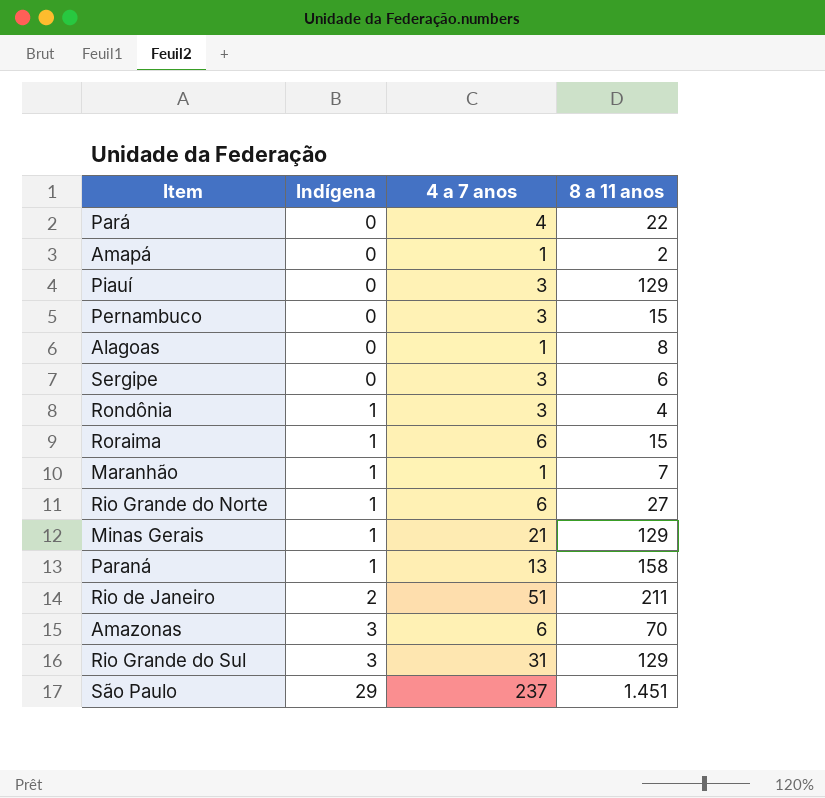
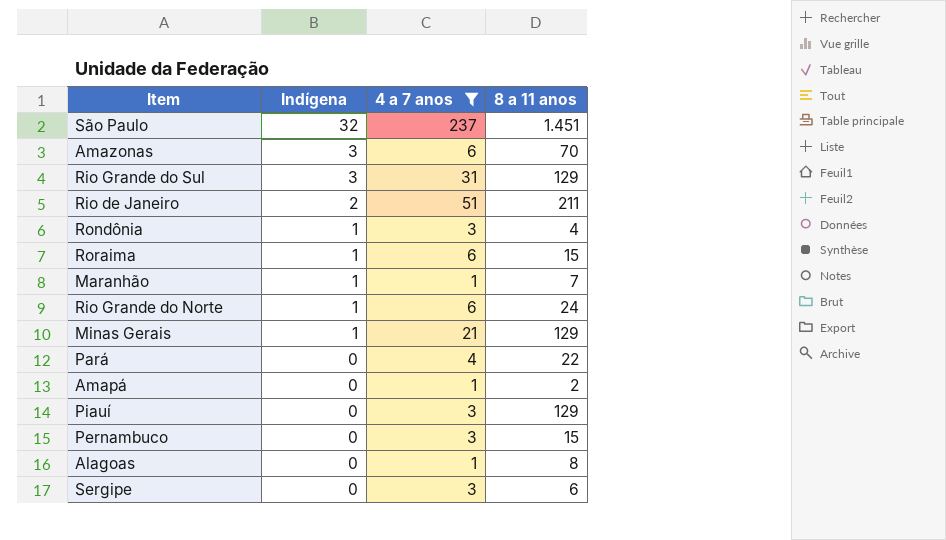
filter: none -> 4 a 7 anos != 13
row order: Indígena ascending -> Indígena descending
São Paulo | Indígena: 29 -> 32
Rio Grande do Norte | 8 a 11 anos: 27 -> 24

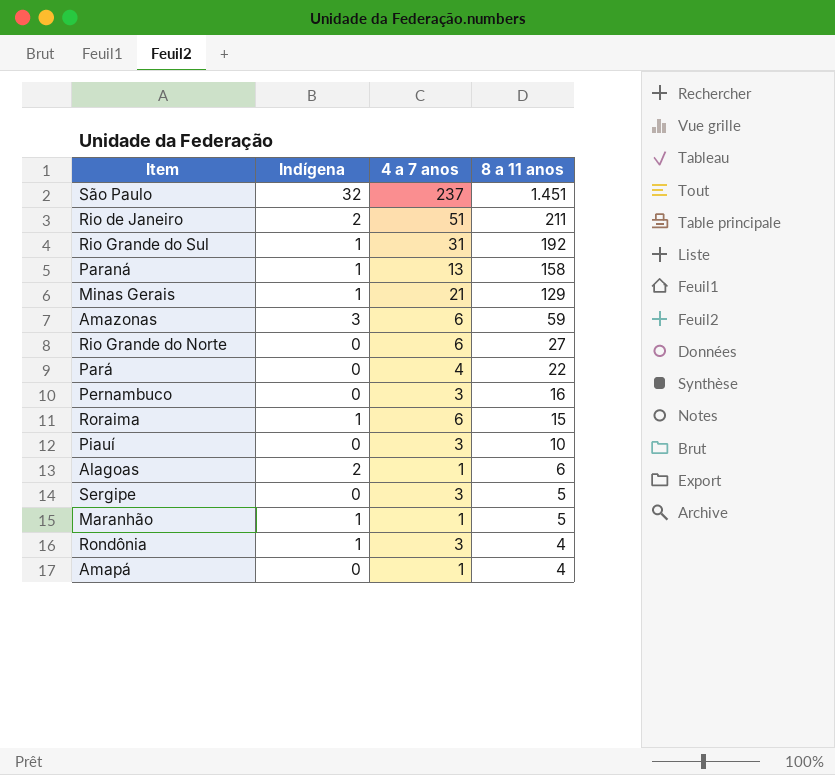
filter: 4 a 7 anos != 13 -> none
row order: Indígena descending -> 8 a 11 anos descending
Rio Grande do Sul | Indígena: 3 -> 1
Rio Grande do Sul | 8 a 11 anos: 129 -> 192
Amazonas | 8 a 11 anos: 70 -> 59
Rio Grande do Norte | Indígena: 1 -> 0
Rio Grande do Norte | 8 a 11 anos: 24 -> 27
Pernambuco | 8 a 11 anos: 15 -> 16
Piauí | 8 a 11 anos: 129 -> 10
Alagoas | Indígena: 0 -> 2
Alagoas | 8 a 11 anos: 8 -> 6
Sergipe | 8 a 11 anos: 6 -> 5
Maranhão | 8 a 11 anos: 7 -> 5
Amapá | 8 a 11 anos: 2 -> 4

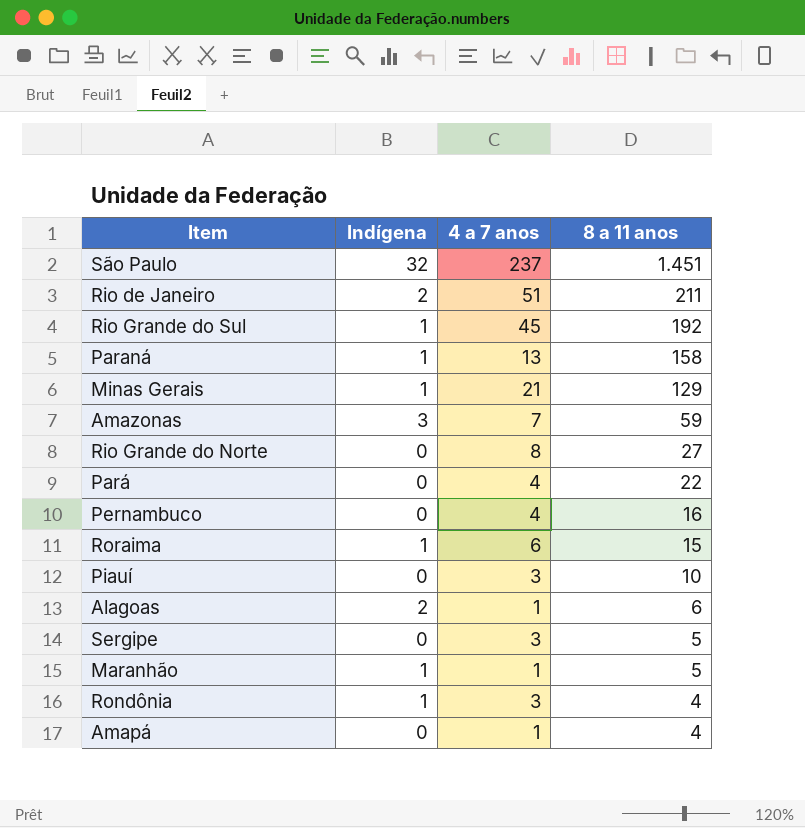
Rio Grande do Sul | 4 a 7 anos: 31 -> 45
Amazonas | 4 a 7 anos: 6 -> 7
Rio Grande do Norte | 4 a 7 anos: 6 -> 8
Pernambuco | 4 a 7 anos: 3 -> 4

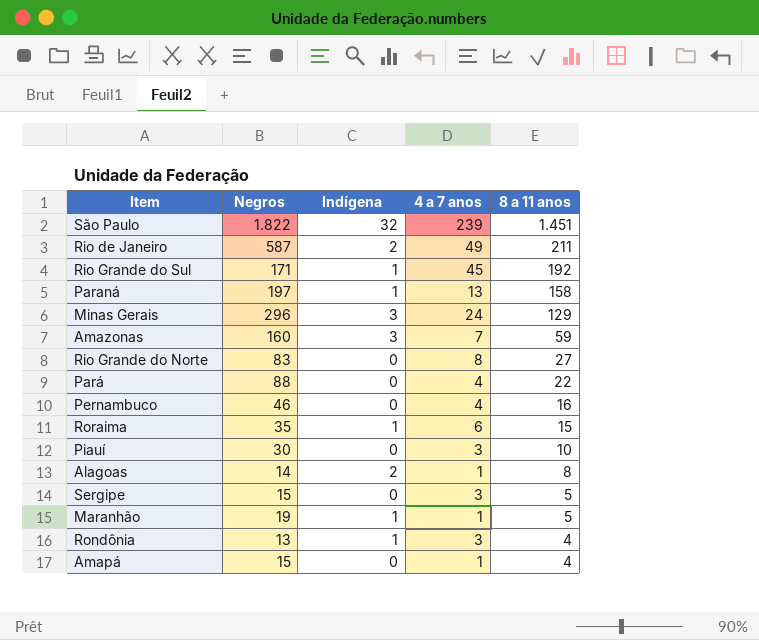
column Negros | position: none -> 2
São Paulo | 4 a 7 anos: 237 -> 239
Rio de Janeiro | 4 a 7 anos: 51 -> 49
Minas Gerais | Indígena: 1 -> 3
Minas Gerais | 4 a 7 anos: 21 -> 24
Alagoas | 8 a 11 anos: 6 -> 8

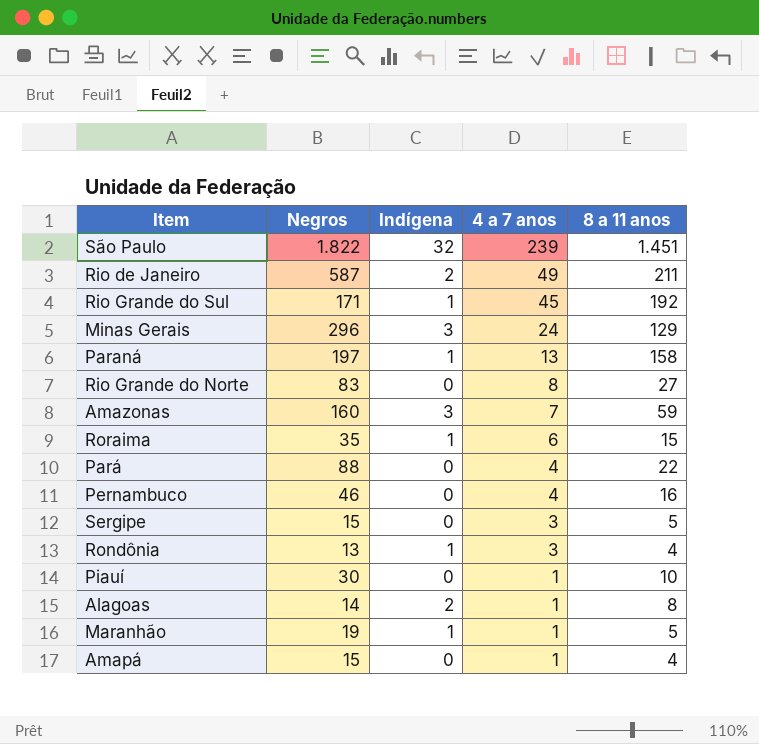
row order: 8 a 11 anos descending -> 4 a 7 anos descending
Piauí | 4 a 7 anos: 3 -> 1

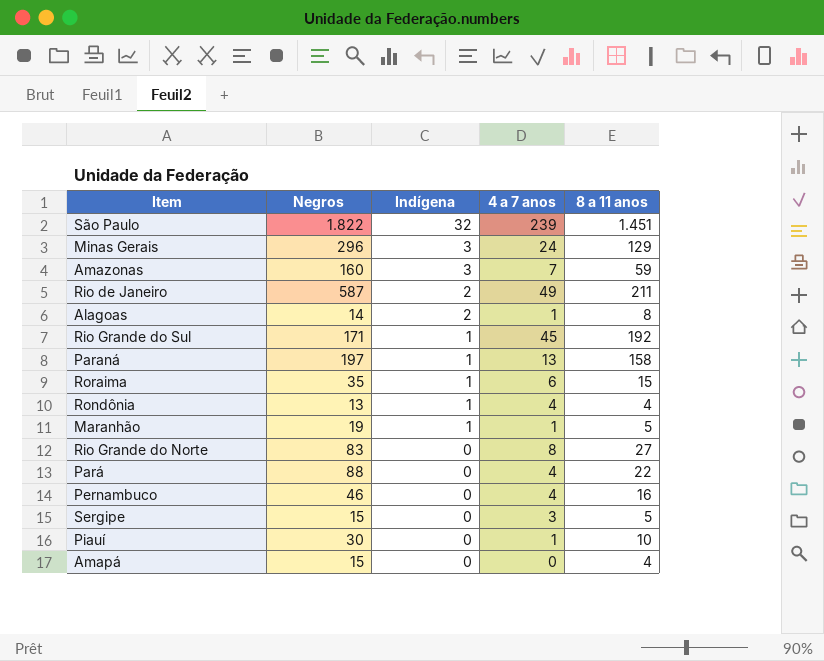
row order: 4 a 7 anos descending -> Indígena descending
Rondônia | 4 a 7 anos: 3 -> 4
Amapá | 4 a 7 anos: 1 -> 0

